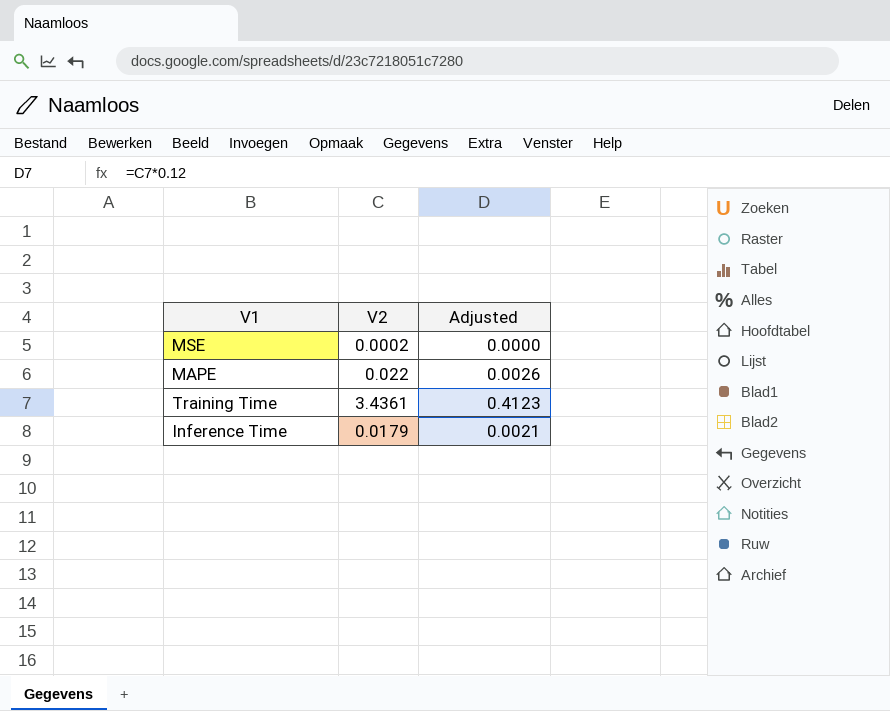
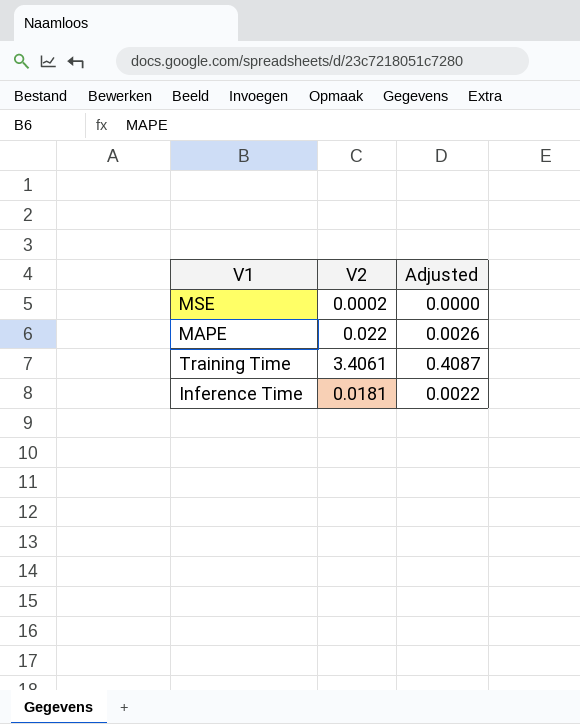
Training Time | V2: 3.4361 -> 3.4061
Training Time | Adjusted: 0.4123 -> 0.4087
Inference Time | V2: 0.0179 -> 0.0181
Inference Time | Adjusted: 0.0021 -> 0.0022

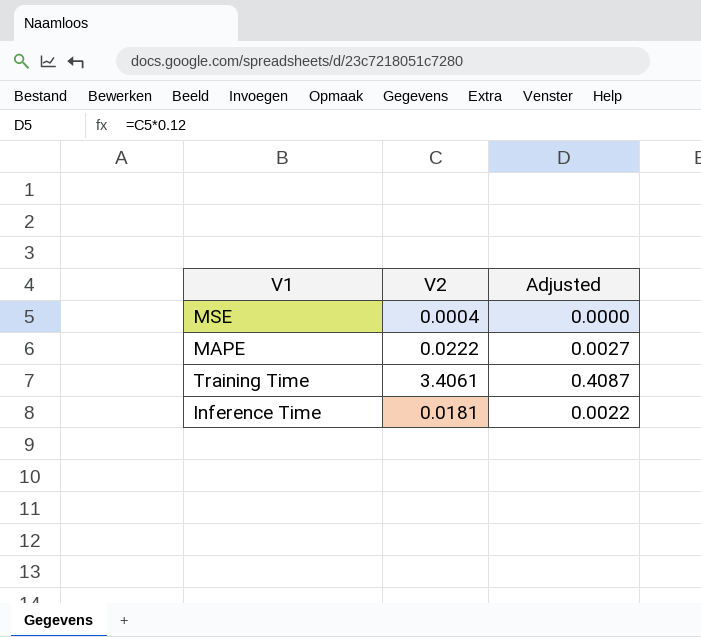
MSE | V2: 0.0002 -> 0.0004
MAPE | V2: 0.022 -> 0.0222
MAPE | Adjusted: 0.0026 -> 0.0027

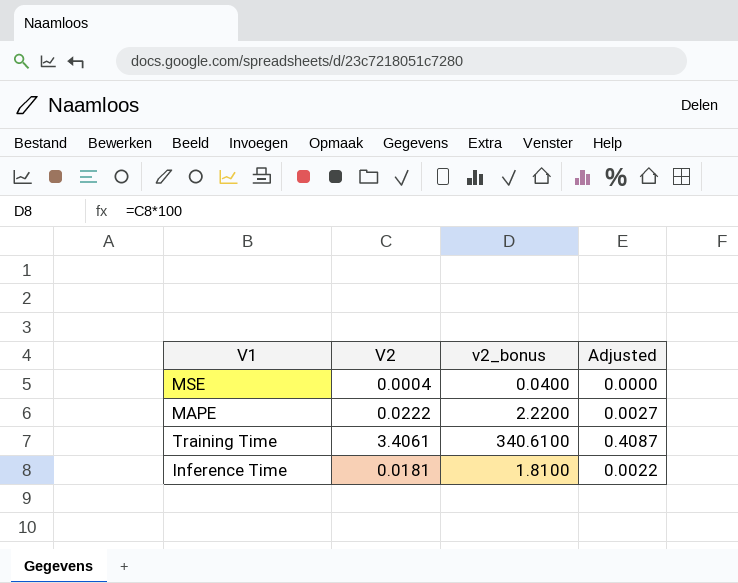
column v2_bonus | formula: none -> [V2] * 100

